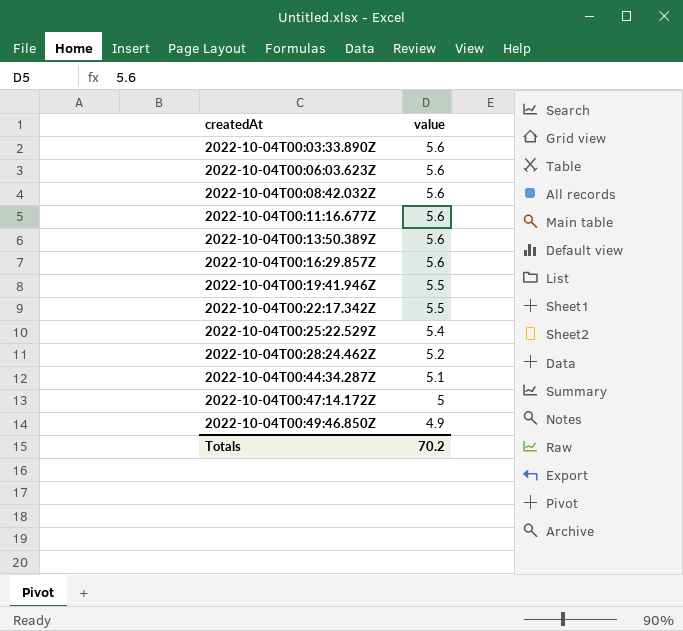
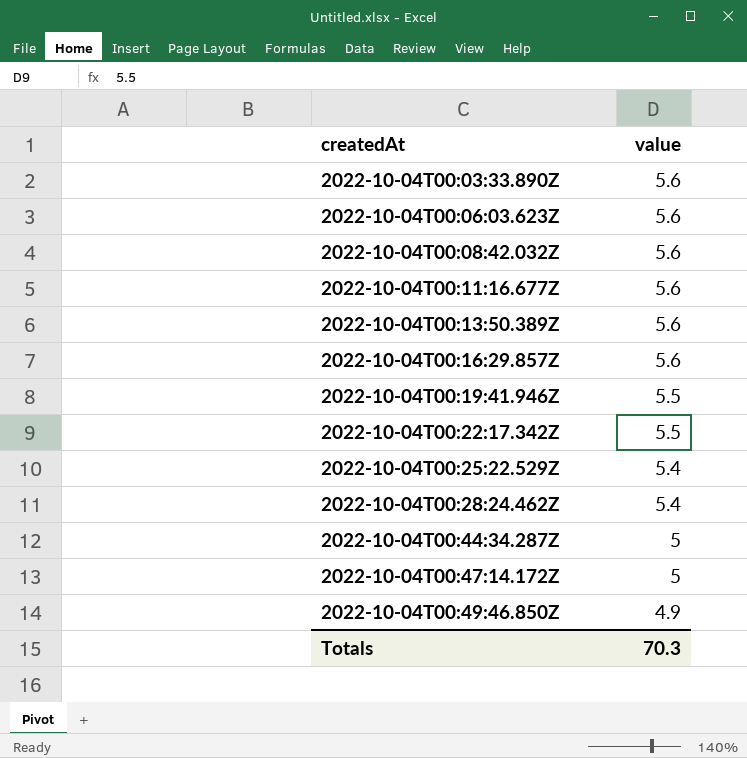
2022-10-04T00:28:24.462Z | value: 5.2 -> 5.4
2022-10-04T00:44:34.287Z | value: 5.1 -> 5
Totals | value: 70.2 -> 70.3

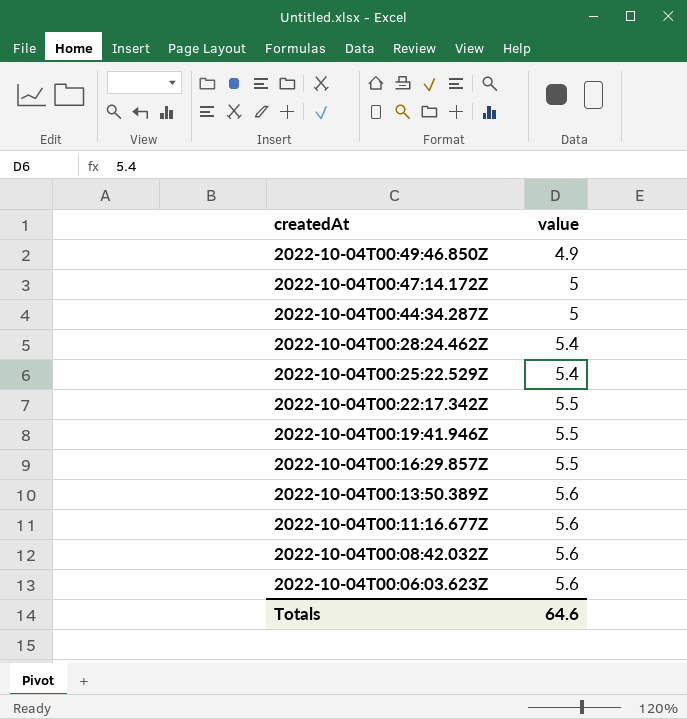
row order: createdAt ascending -> createdAt descending
row 2022-10-04T00:03:33.890Z: 5.6 -> none
2022-10-04T00:16:29.857Z | value: 5.6 -> 5.5
Totals | value: 70.3 -> 64.6

